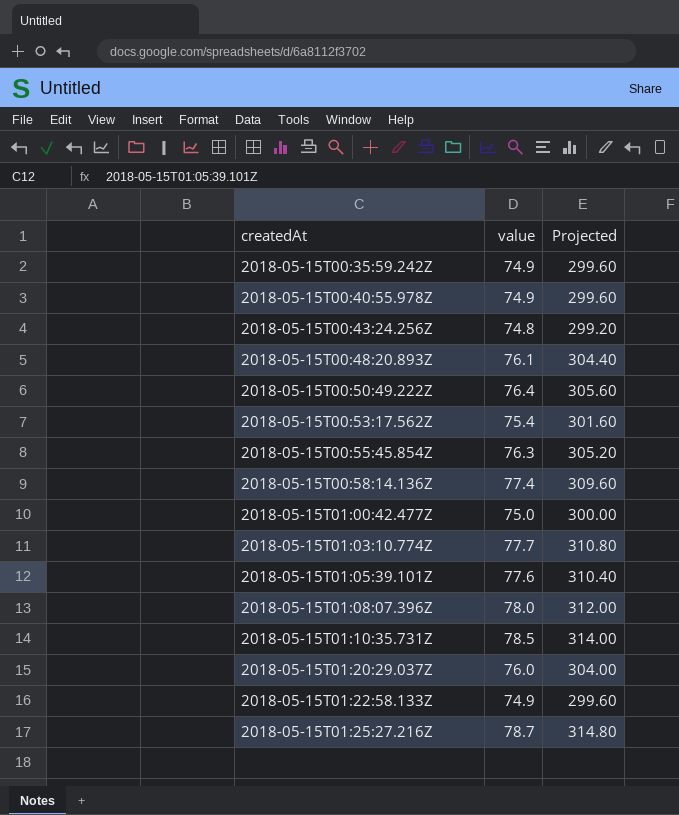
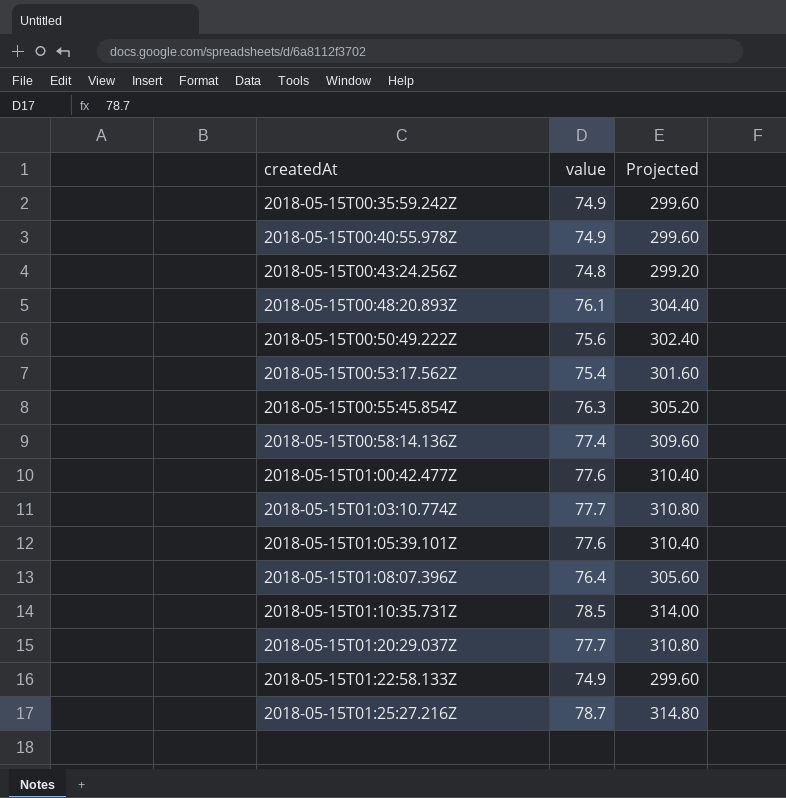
2018-05-15T00:50:49.222Z | value: 76.4 -> 75.6
2018-05-15T00:50:49.222Z | Projected: 305.60 -> 302.40
2018-05-15T01:00:42.477Z | value: 75.0 -> 77.6
2018-05-15T01:00:42.477Z | Projected: 300.00 -> 310.40
2018-05-15T01:08:07.396Z | value: 78.0 -> 76.4
2018-05-15T01:08:07.396Z | Projected: 312.00 -> 305.60
2018-05-15T01:20:29.037Z | value: 76.0 -> 77.7
2018-05-15T01:20:29.037Z | Projected: 304.00 -> 310.80

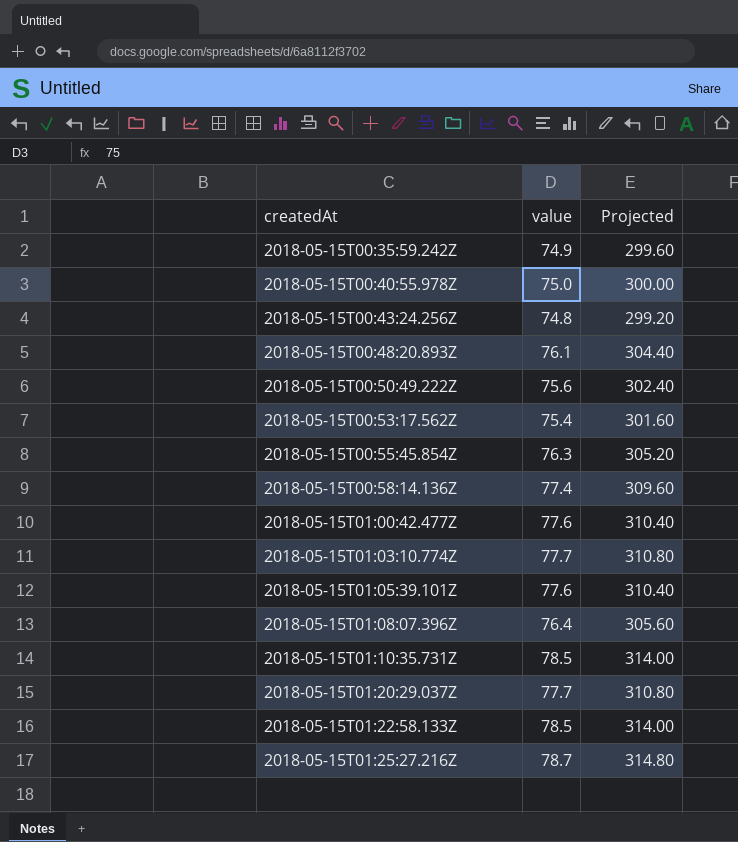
2018-05-15T00:40:55.978Z | value: 74.9 -> 75.0
2018-05-15T00:40:55.978Z | Projected: 299.60 -> 300.00
2018-05-15T01:22:58.133Z | value: 74.9 -> 78.5
2018-05-15T01:22:58.133Z | Projected: 299.60 -> 314.00

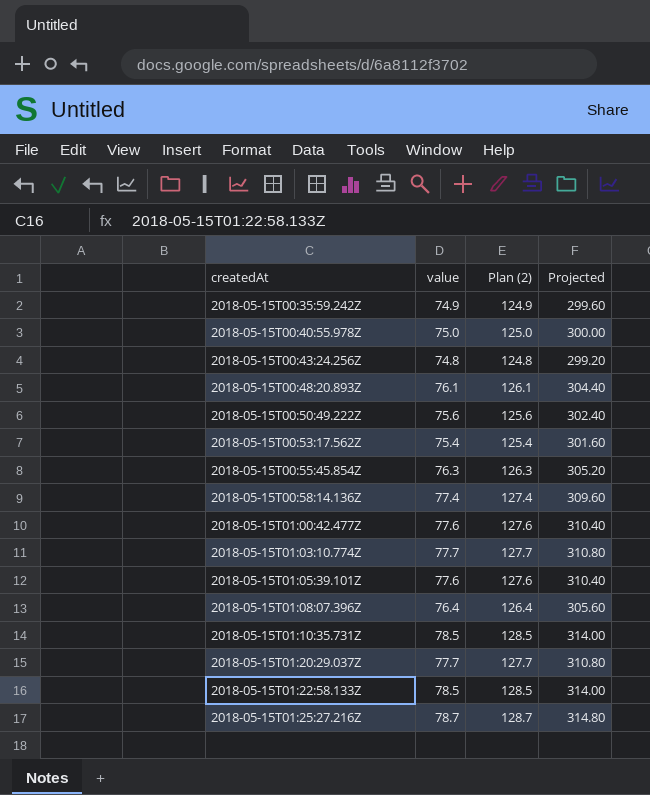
column Plan (2) | formula: none -> [value] + 50

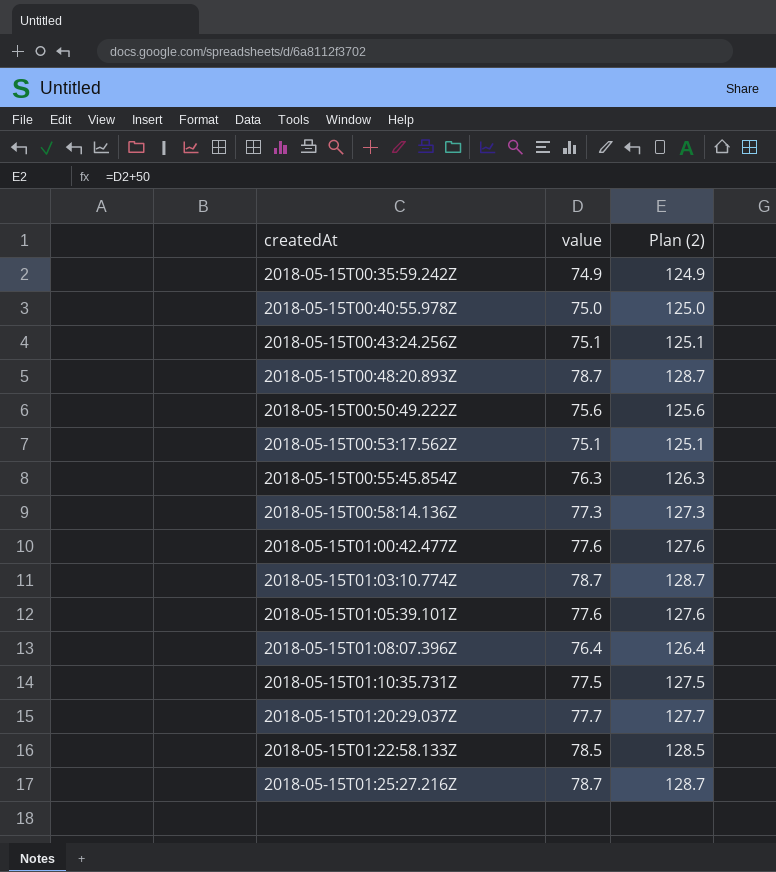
column Projected | formula: [value] * 4 -> none
2018-05-15T00:43:24.256Z | value: 74.8 -> 75.1
2018-05-15T00:43:24.256Z | Plan (2): 124.8 -> 125.1
2018-05-15T00:48:20.893Z | value: 76.1 -> 78.7
2018-05-15T00:48:20.893Z | Plan (2): 126.1 -> 128.7
2018-05-15T00:53:17.562Z | value: 75.4 -> 75.1
2018-05-15T00:53:17.562Z | Plan (2): 125.4 -> 125.1
2018-05-15T00:58:14.136Z | value: 77.4 -> 77.3
2018-05-15T00:58:14.136Z | Plan (2): 127.4 -> 127.3
2018-05-15T01:03:10.774Z | value: 77.7 -> 78.7
2018-05-15T01:03:10.774Z | Plan (2): 127.7 -> 128.7
2018-05-15T01:10:35.731Z | value: 78.5 -> 77.5
2018-05-15T01:10:35.731Z | Plan (2): 128.5 -> 127.5

